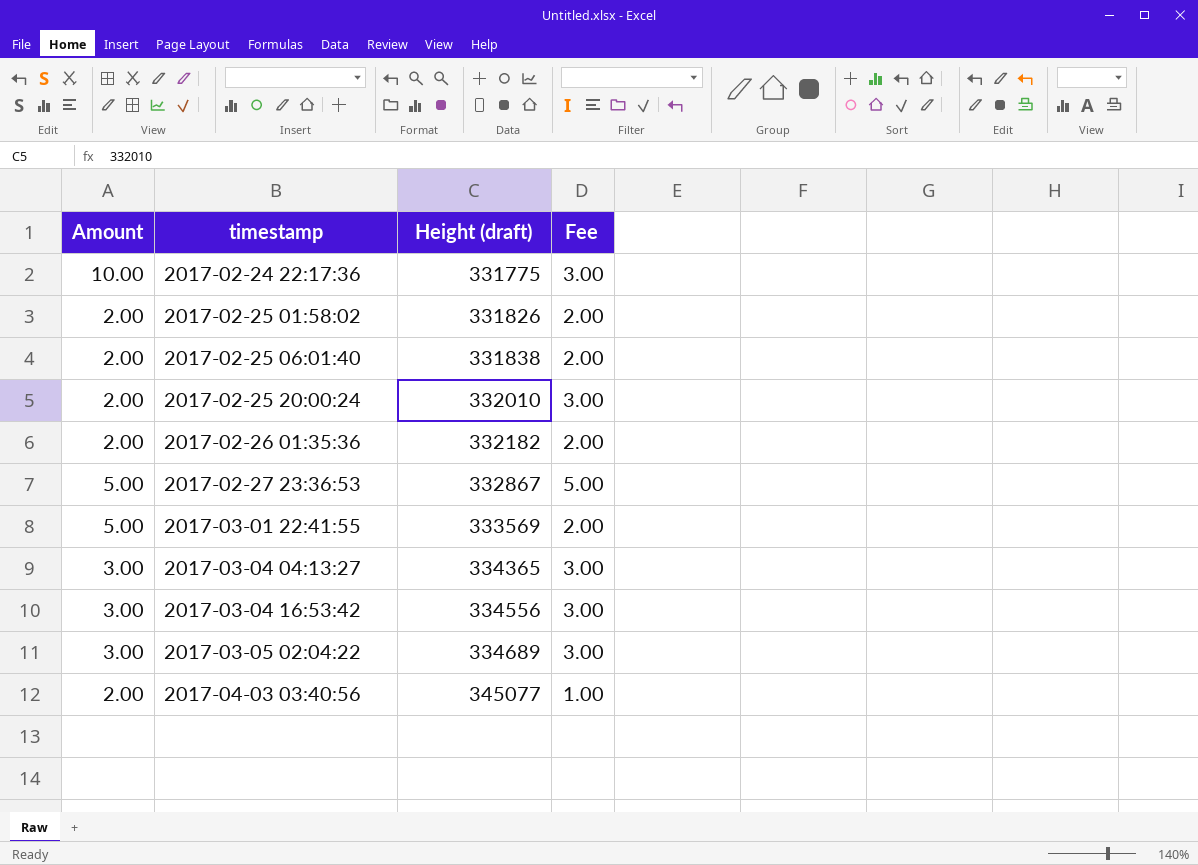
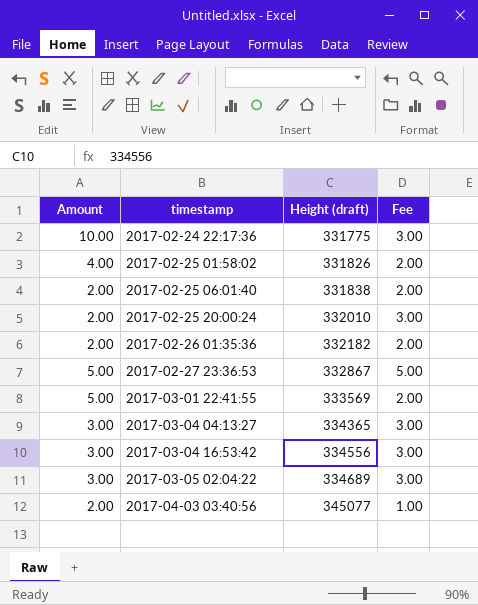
2017-02-25 01:58:02 | Amount: 2.00 -> 4.00

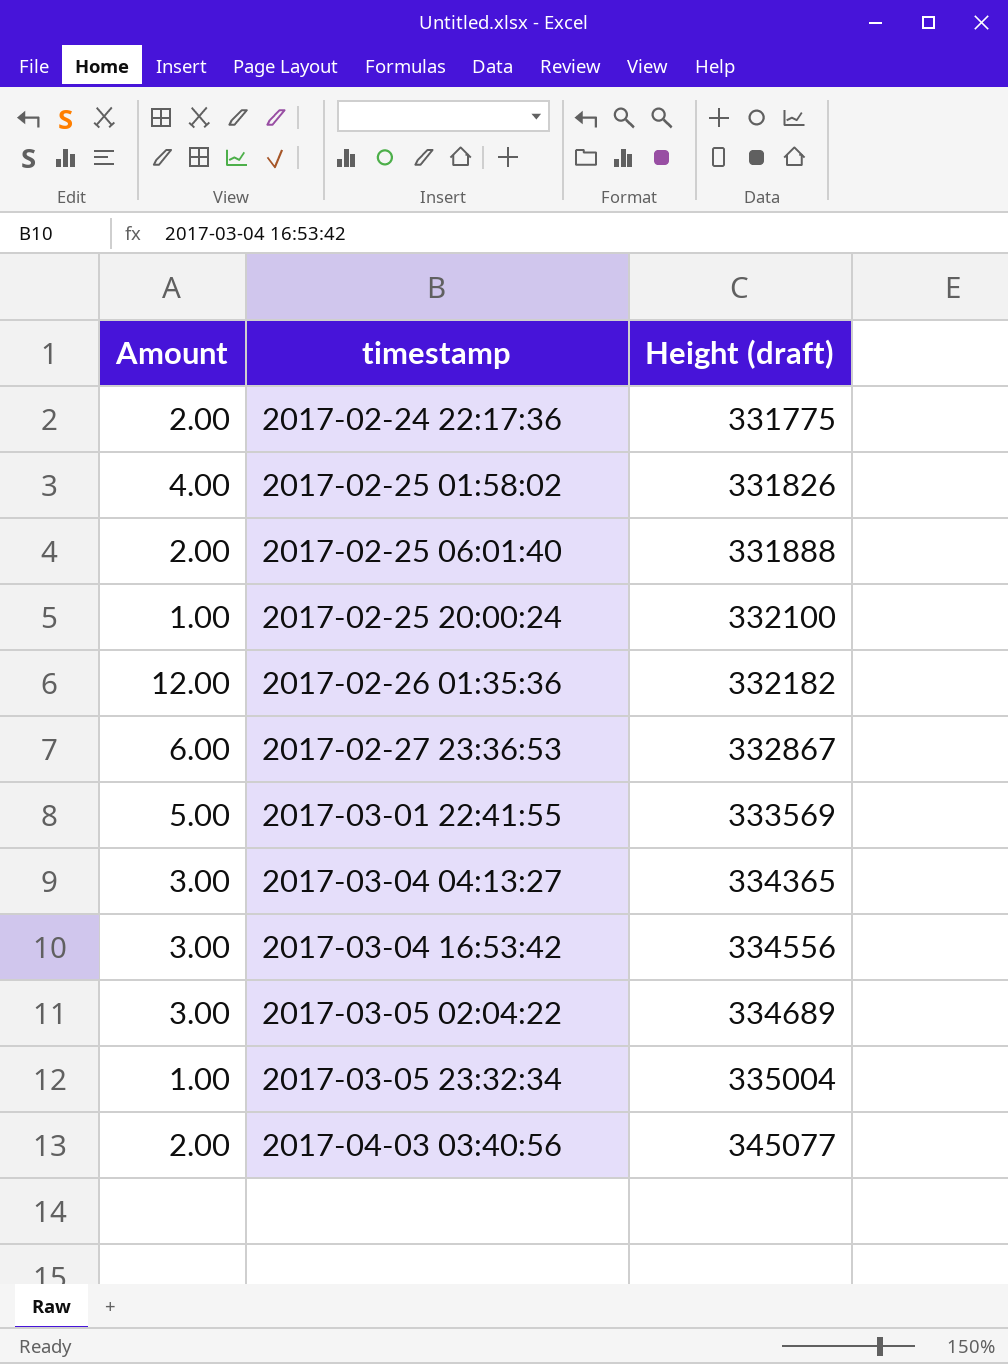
column Fee | position: 4 -> none
2017-02-24 22:17:36 | Amount: 10.00 -> 2.00
2017-02-25 06:01:40 | Height (draft): 331838 -> 331888
2017-02-25 20:00:24 | Amount: 2.00 -> 1.00
2017-02-25 20:00:24 | Height (draft): 332010 -> 332100
2017-02-26 01:35:36 | Amount: 2.00 -> 12.00
2017-02-27 23:36:53 | Amount: 5.00 -> 6.00
row 2017-03-05 23:32:34: none -> 1.00 | 335004

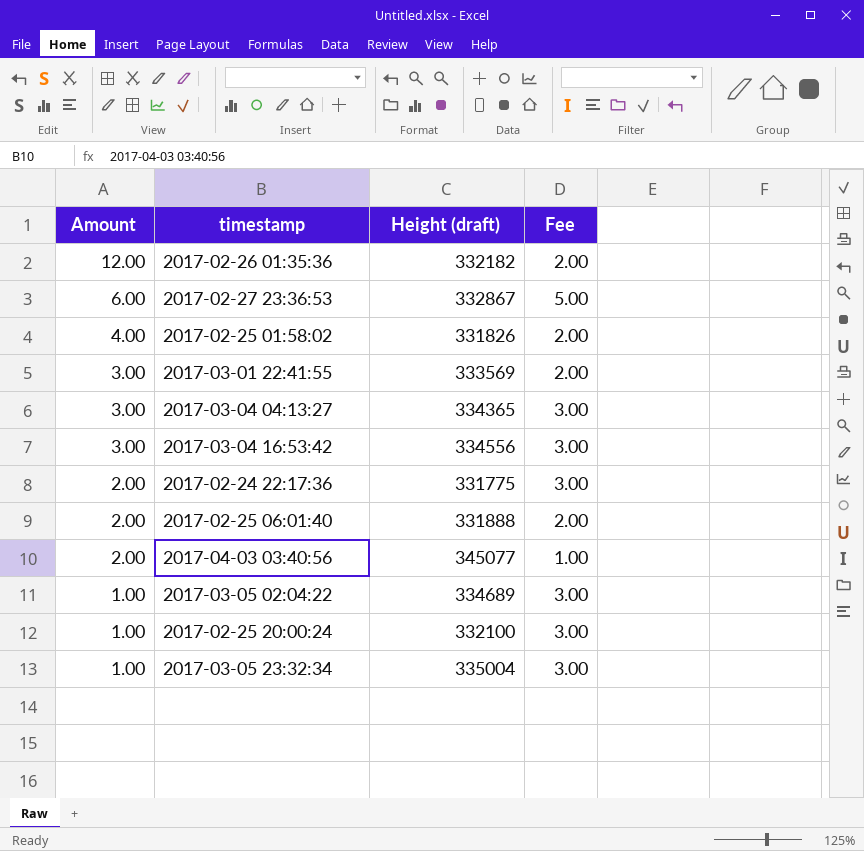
row order: timestamp ascending -> Amount descending
column Fee | position: none -> 4
2017-03-01 22:41:55 | Amount: 5.00 -> 3.00
2017-03-05 02:04:22 | Amount: 3.00 -> 1.00

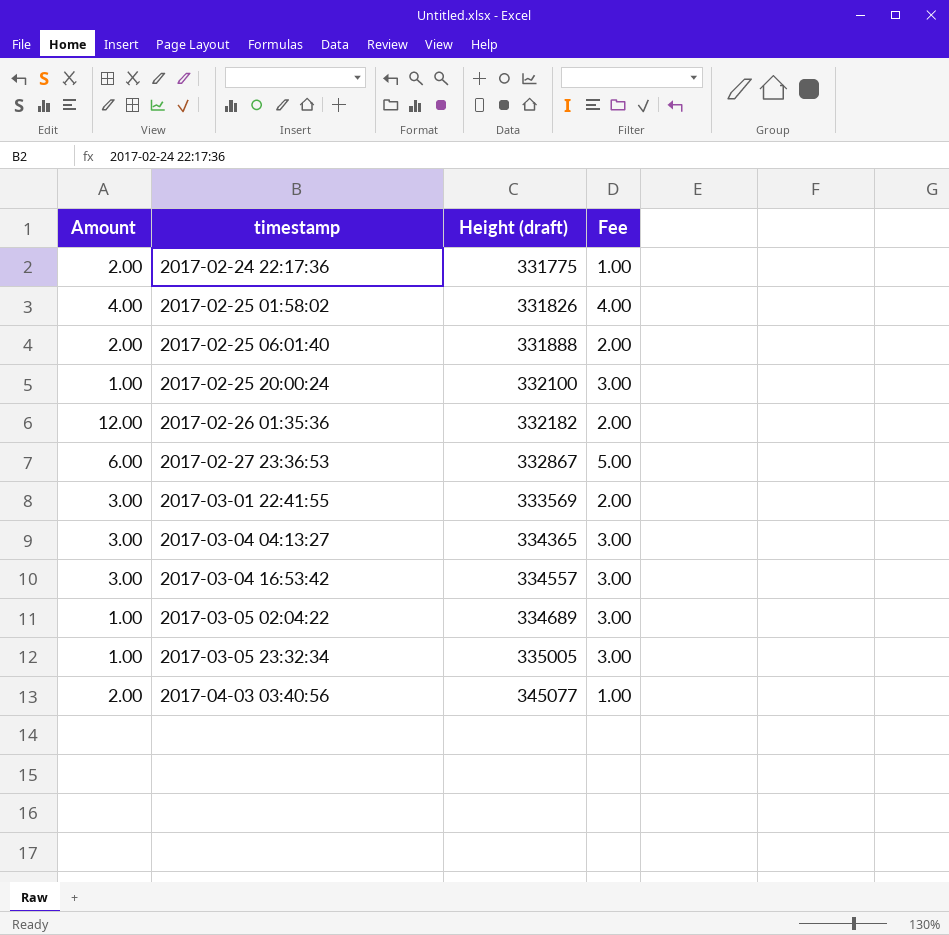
row order: Amount descending -> timestamp ascending
2017-02-24 22:17:36 | Fee: 3.00 -> 1.00
2017-02-25 01:58:02 | Fee: 2.00 -> 4.00
2017-03-04 16:53:42 | Height (draft): 334556 -> 334557
2017-03-05 23:32:34 | Height (draft): 335004 -> 335005

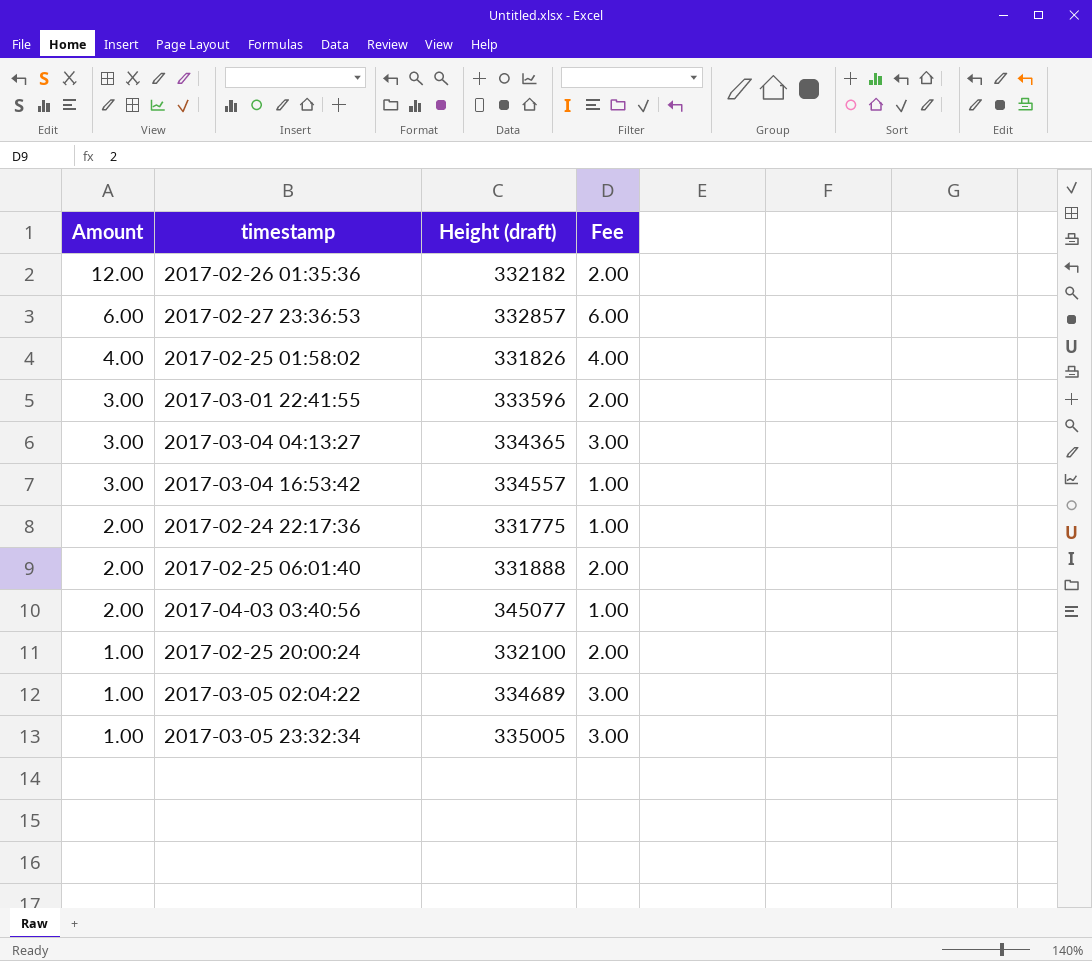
row order: timestamp ascending -> Amount descending
2017-02-27 23:36:53 | Height (draft): 332867 -> 332857
2017-02-27 23:36:53 | Fee: 5.00 -> 6.00
2017-03-01 22:41:55 | Height (draft): 333569 -> 333596
2017-03-04 16:53:42 | Fee: 3.00 -> 1.00
2017-02-25 20:00:24 | Fee: 3.00 -> 2.00

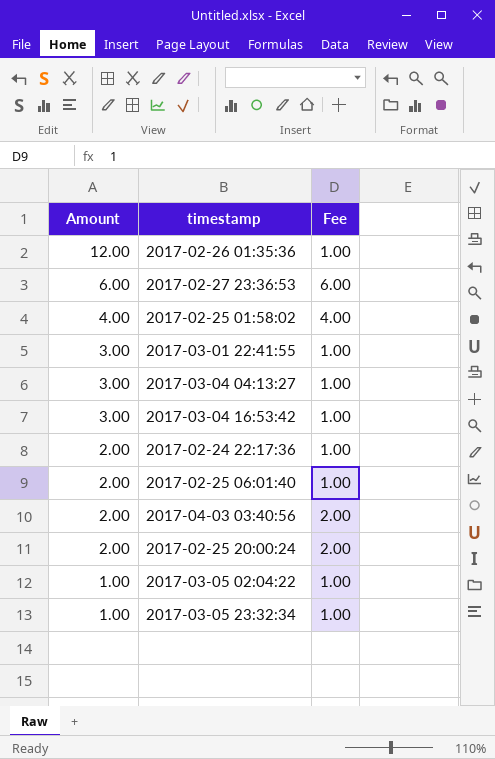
column Height (draft) | position: 3 -> none
2017-02-26 01:35:36 | Fee: 2.00 -> 1.00
2017-03-01 22:41:55 | Fee: 2.00 -> 1.00
2017-03-04 04:13:27 | Fee: 3.00 -> 1.00
2017-02-25 06:01:40 | Fee: 2.00 -> 1.00
2017-04-03 03:40:56 | Fee: 1.00 -> 2.00
2017-02-25 20:00:24 | Amount: 1.00 -> 2.00
2017-03-05 02:04:22 | Fee: 3.00 -> 1.00
2017-03-05 23:32:34 | Fee: 3.00 -> 1.00

